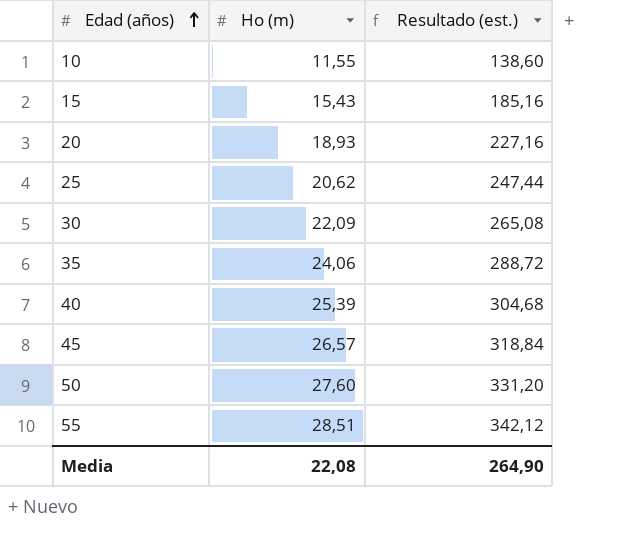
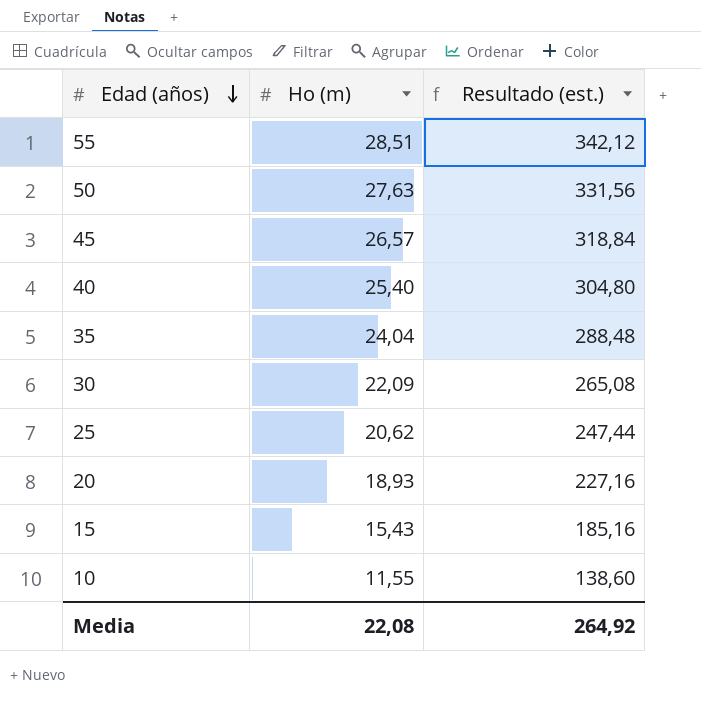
row order: Edad (años) ascending -> Edad (años) descending
50 | Ho (m): 27,60 -> 27,63
50 | Resultado (est.): 331,20 -> 331,56
40 | Ho (m): 25,39 -> 25,40
40 | Resultado (est.): 304,68 -> 304,80
35 | Ho (m): 24,06 -> 24,04
35 | Resultado (est.): 288,72 -> 288,48
Media | Resultado (est.): 264,90 -> 264,92

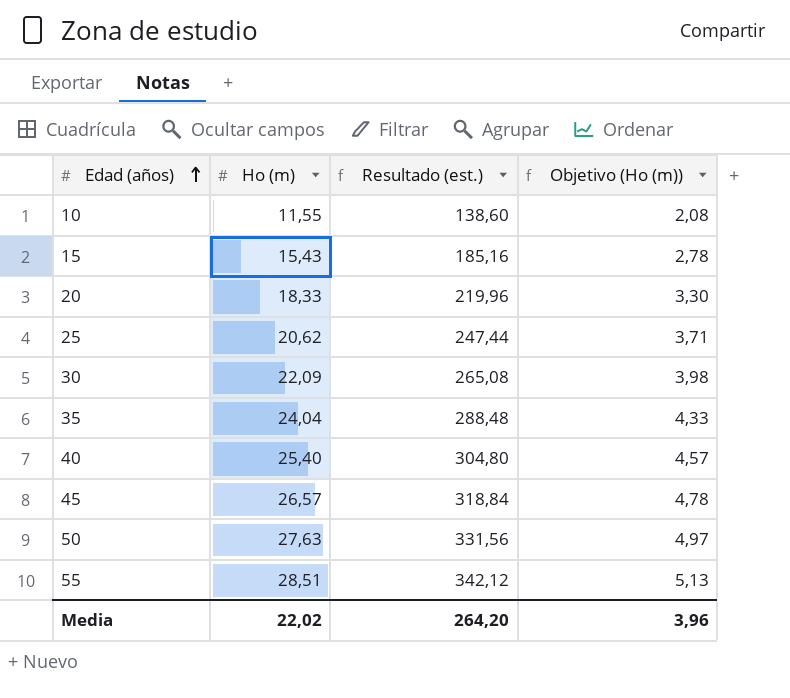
row order: Edad (años) descending -> Edad (años) ascending
column Objetivo (Ho (m)) | formula: none -> [Ho (m)] * 0,18
20 | Ho (m): 18,93 -> 18,33
20 | Resultado (est.): 227,16 -> 219,96
Media | Ho (m): 22,08 -> 22,02
Media | Resultado (est.): 264,92 -> 264,20

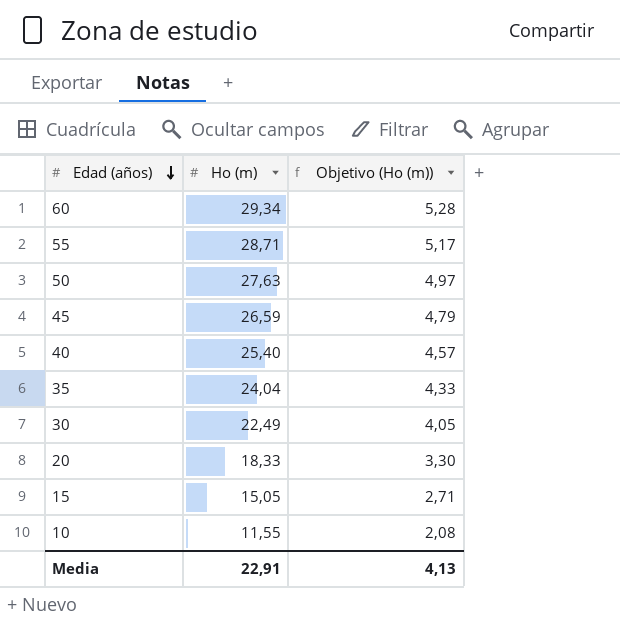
row order: Edad (años) ascending -> Edad (años) descending
column Resultado (est.) | formula: [Ho (m)] * 12 -> none
row 25: 20,62 | 247,44 | 3,71 -> none
row 60: none -> 29,34 | 5,28
55 | Ho (m): 28,51 -> 28,71
55 | Objetivo (Ho (m)): 5,13 -> 5,17
45 | Ho (m): 26,57 -> 26,59
45 | Objetivo (Ho (m)): 4,78 -> 4,79
30 | Ho (m): 22,09 -> 22,49
30 | Objetivo (Ho (m)): 3,98 -> 4,05
15 | Ho (m): 15,43 -> 15,05
15 | Objetivo (Ho (m)): 2,78 -> 2,71
Media | Ho (m): 22,02 -> 22,91
Media | Objetivo (Ho (m)): 3,96 -> 4,13

